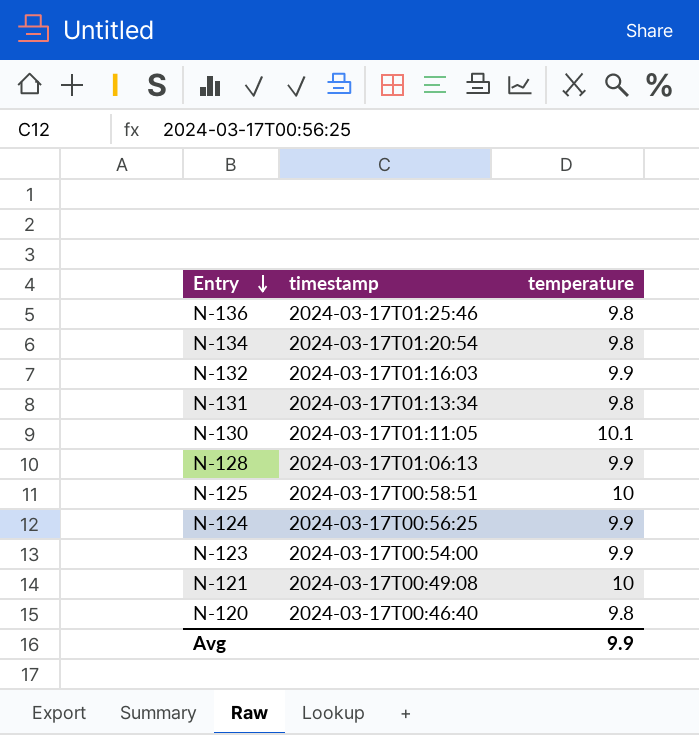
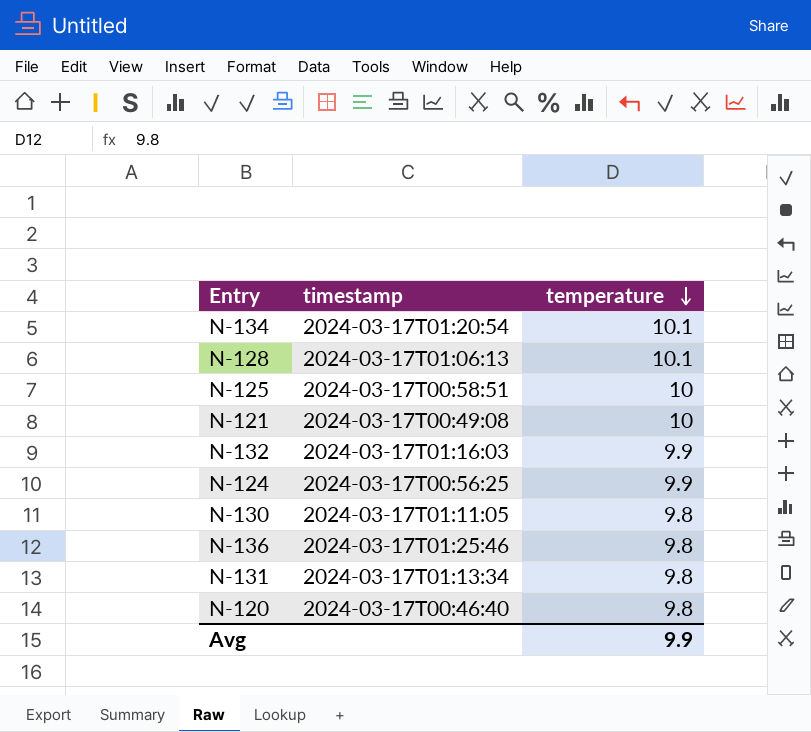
row order: Entry descending -> temperature descending
row N-123: 2024-03-17T00:54:00 | 9.9 -> none
N-134 | temperature: 9.8 -> 10.1
N-128 | temperature: 9.9 -> 10.1
N-130 | temperature: 10.1 -> 9.8

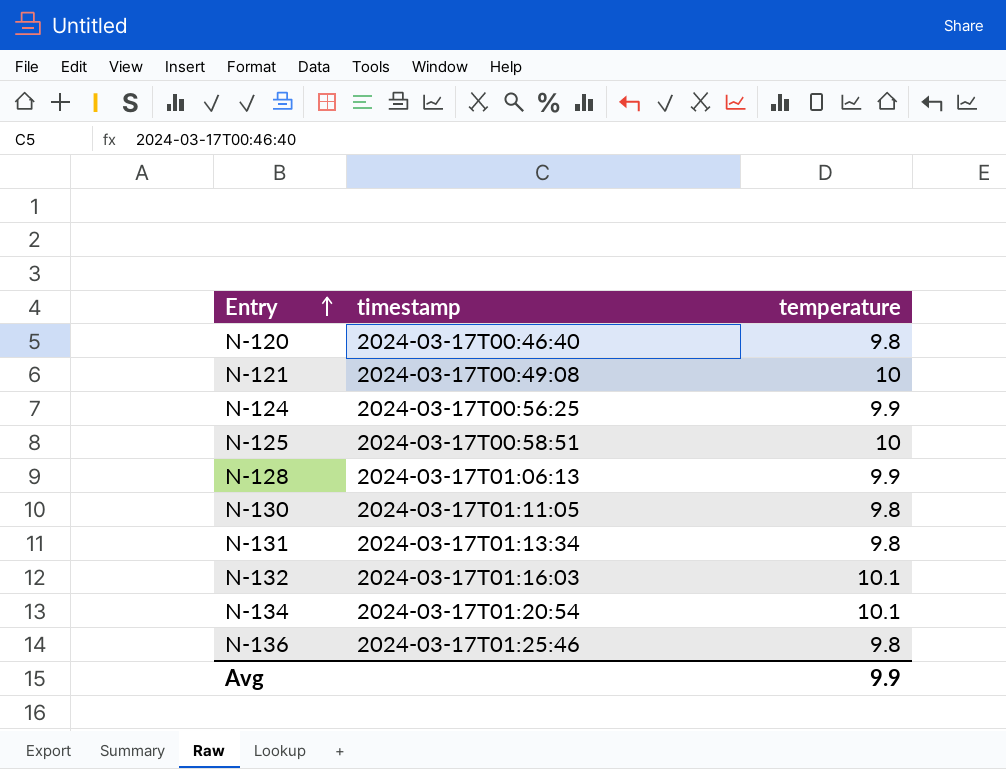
row order: temperature descending -> Entry ascending
N-128 | temperature: 10.1 -> 9.9
N-132 | temperature: 9.9 -> 10.1

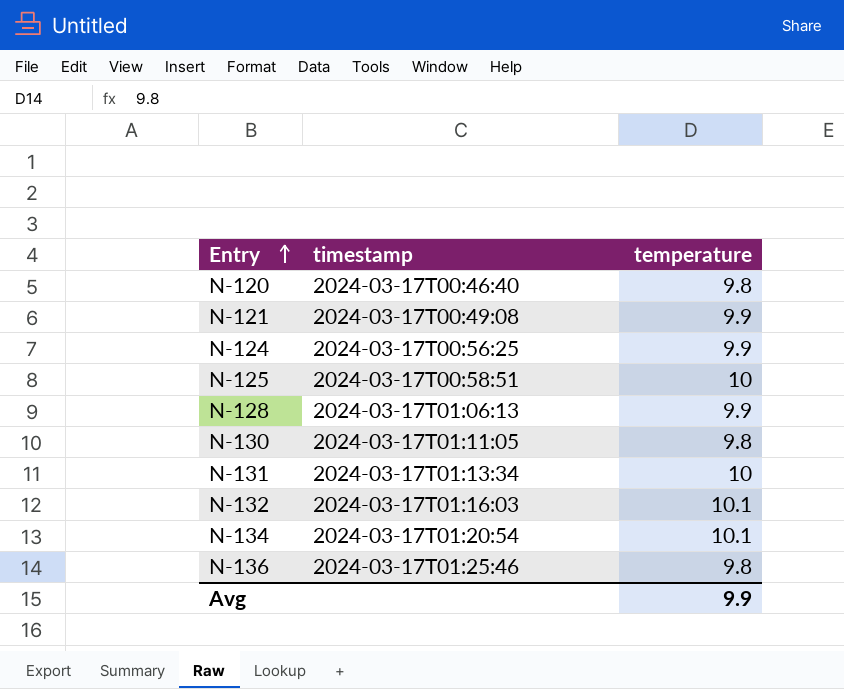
N-121 | temperature: 10 -> 9.9
N-131 | temperature: 9.8 -> 10

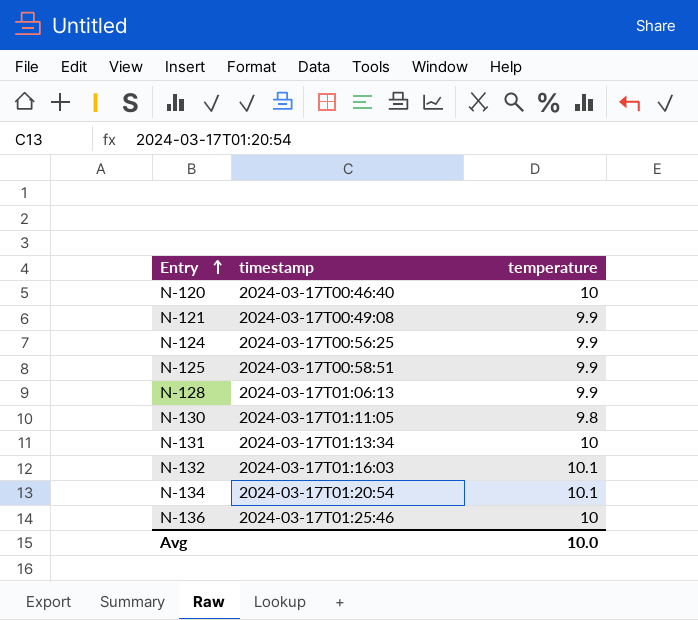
N-120 | temperature: 9.8 -> 10
N-125 | temperature: 10 -> 9.9
N-136 | temperature: 9.8 -> 10
Avg | temperature: 9.9 -> 10.0

